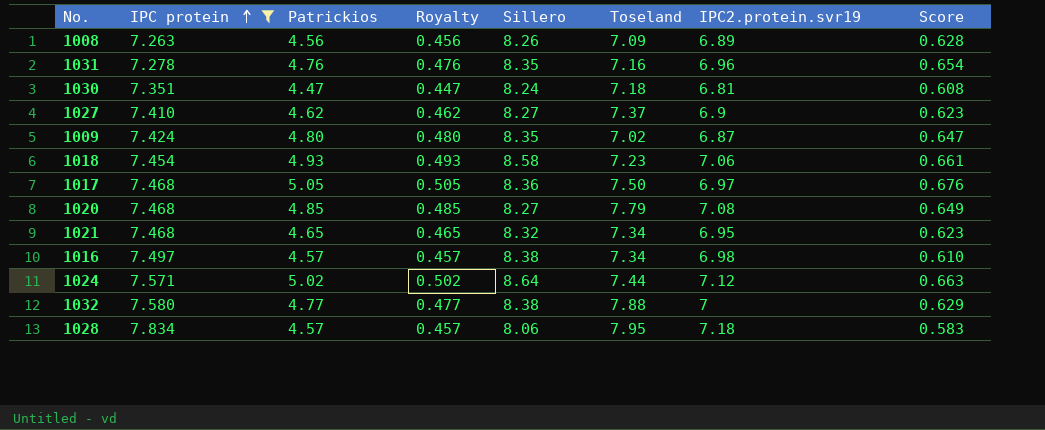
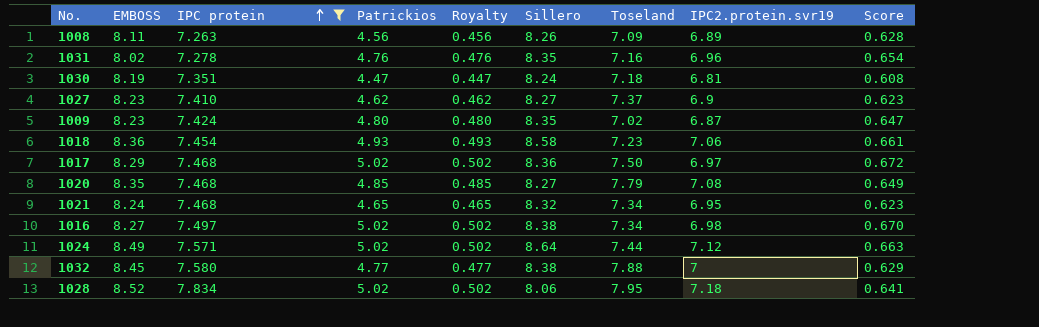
column EMBOSS | position: none -> 2
1017 | Patrickios: 5.05 -> 5.02
1017 | Royalty: 0.505 -> 0.502
1017 | Score: 0.676 -> 0.672
1016 | Patrickios: 4.57 -> 5.02
1016 | Royalty: 0.457 -> 0.502
1016 | Score: 0.610 -> 0.670
1028 | Patrickios: 4.57 -> 5.02
1028 | Royalty: 0.457 -> 0.502
1028 | Score: 0.583 -> 0.641

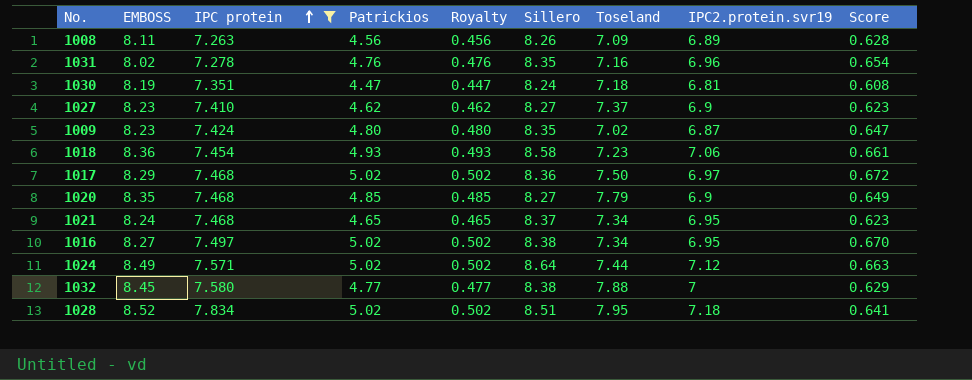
1020 | IPC2.protein.svr19: 7.08 -> 6.9
1021 | Sillero: 8.32 -> 8.37
1016 | IPC2.protein.svr19: 6.98 -> 6.95
1028 | Sillero: 8.06 -> 8.51

